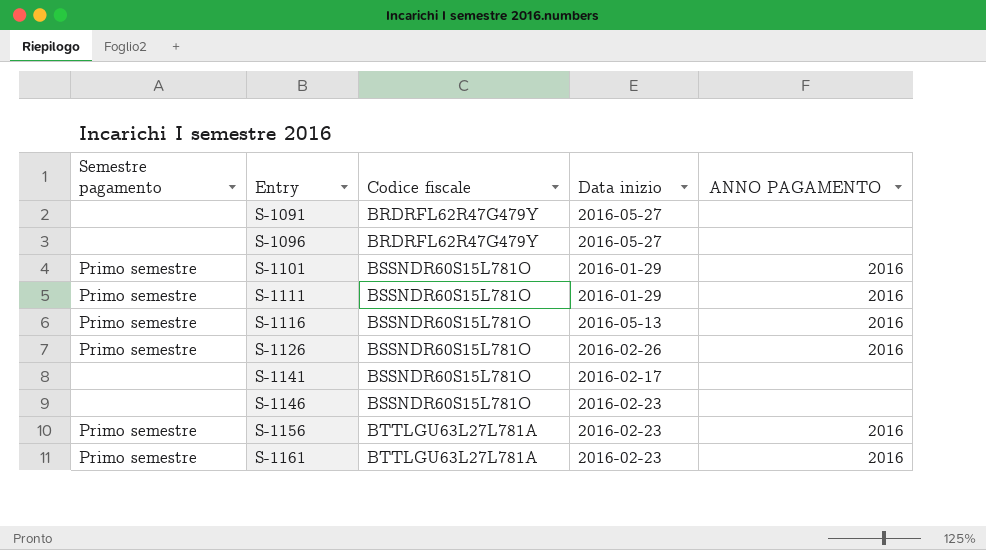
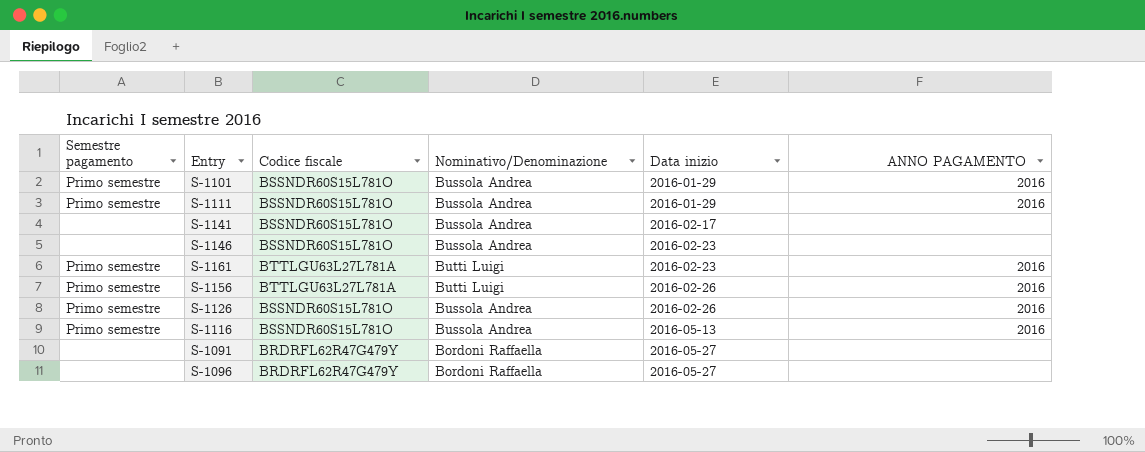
row order: Entry ascending -> Data inizio ascending
column Nominativo/Denominazione | position: none -> 4
S-1156 | Data inizio: 2016-02-23 -> 2016-02-26

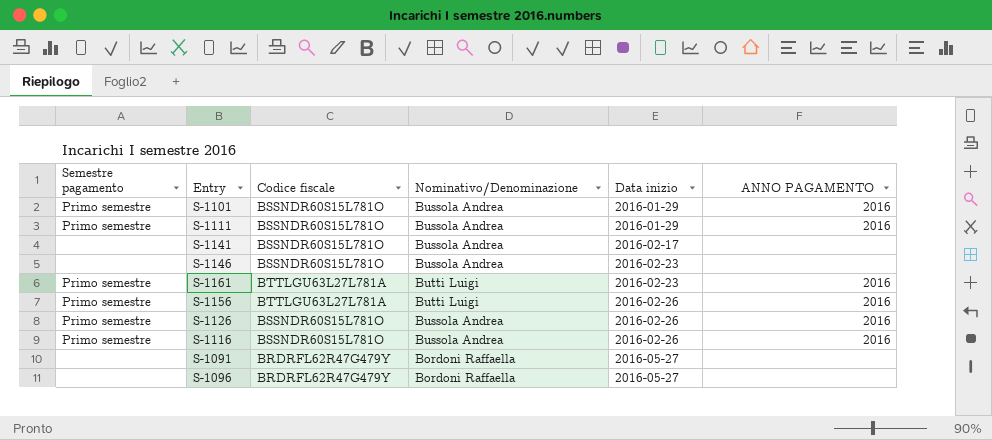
S-1116 | Data inizio: 2016-05-13 -> 2016-02-26

